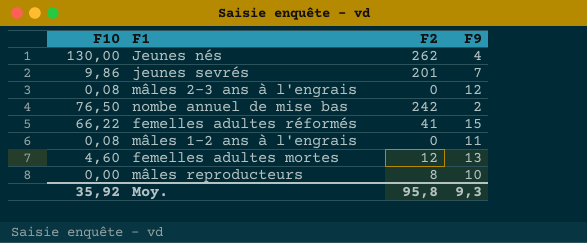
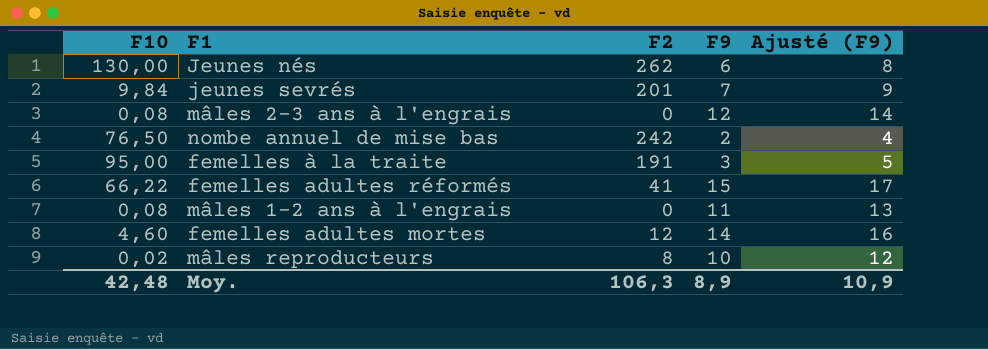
column Ajusté (F9) | formula: none -> [F9] + 2
Jeunes nés | F9: 4 -> 6
jeunes sevrés | F10: 9,86 -> 9,84
row femelles à la traite: none -> 95,00 | 191 | 3 | 5
femelles adultes mortes | F9: 13 -> 14
mâles reproducteurs | F10: 0,00 -> 0,02
Moy. | F10: 35,92 -> 42,48
Moy. | F2: 95,8 -> 106,3
Moy. | F9: 9,3 -> 8,9

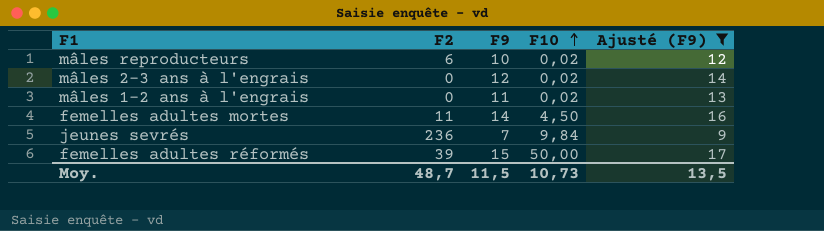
filter: none -> Ajusté (F9) >= 9
row order: none -> F10 ascending
column F10 | position: 1 -> 4
mâles reproducteurs | F2: 8 -> 6
mâles 2-3 ans à l'engrais | F10: 0,08 -> 0,02
mâles 1-2 ans à l'engrais | F10: 0,08 -> 0,02
femelles adultes mortes | F2: 12 -> 11
femelles adultes mortes | F10: 4,60 -> 4,50
jeunes sevrés | F2: 201 -> 236
femelles adultes réformés | F2: 41 -> 39
femelles adultes réformés | F10: 66,22 -> 50,00
Moy. | F2: 106,3 -> 48,7
Moy. | F9: 8,9 -> 11,5
Moy. | F10: 42,48 -> 10,73
Moy. | Ajusté (F9): 10,9 -> 13,5

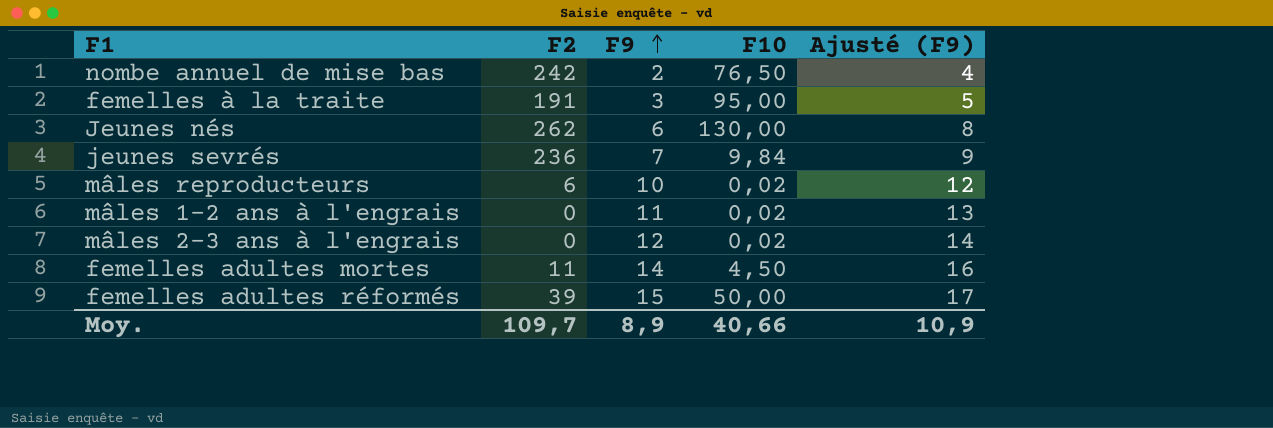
filter: Ajusté (F9) >= 9 -> none
row order: F10 ascending -> F9 ascending
Moy. | F2: 48,7 -> 109,7
Moy. | F9: 11,5 -> 8,9
Moy. | F10: 10,73 -> 40,66
Moy. | Ajusté (F9): 13,5 -> 10,9

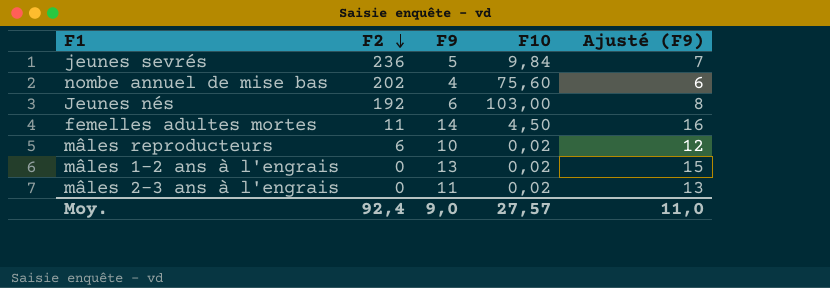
row order: F9 ascending -> F2 descending
row femelles à la traite: 191 | 3 | 95,00 | 5 -> none
row femelles adultes réformés: 39 | 15 | 50,00 | 17 -> none
jeunes sevrés | F9: 7 -> 5
jeunes sevrés | Ajusté (F9): 9 -> 7
nombe annuel de mise bas | F2: 242 -> 202
nombe annuel de mise bas | F9: 2 -> 4
nombe annuel de mise bas | F10: 76,50 -> 75,60
nombe annuel de mise bas | Ajusté (F9): 4 -> 6
Jeunes nés | F2: 262 -> 192
Jeunes nés | F10: 130,00 -> 103,00
mâles 1-2 ans à l'engrais | F9: 11 -> 13
mâles 1-2 ans à l'engrais | Ajusté (F9): 13 -> 15
mâles 2-3 ans à l'engrais | F9: 12 -> 11
mâles 2-3 ans à l'engrais | Ajusté (F9): 14 -> 13
Moy. | F2: 109,7 -> 92,4
Moy. | F9: 8,9 -> 9,0
Moy. | F10: 40,66 -> 27,57
Moy. | Ajusté (F9): 10,9 -> 11,0

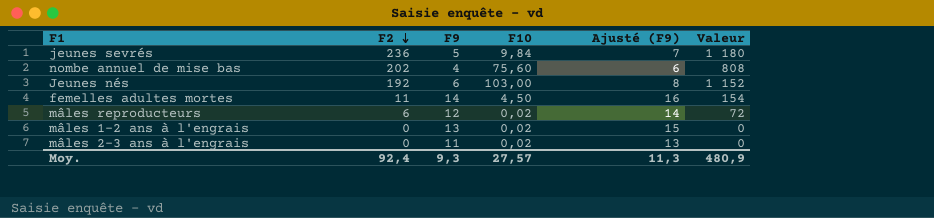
column Valeur | formula: none -> [F2] * [F9]
mâles reproducteurs | F9: 10 -> 12
mâles reproducteurs | Ajusté (F9): 12 -> 14
Moy. | F9: 9,0 -> 9,3
Moy. | Ajusté (F9): 11,0 -> 11,3

